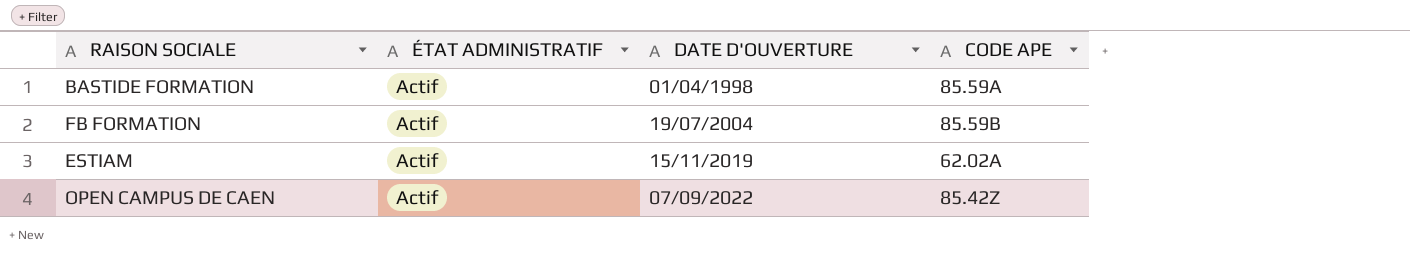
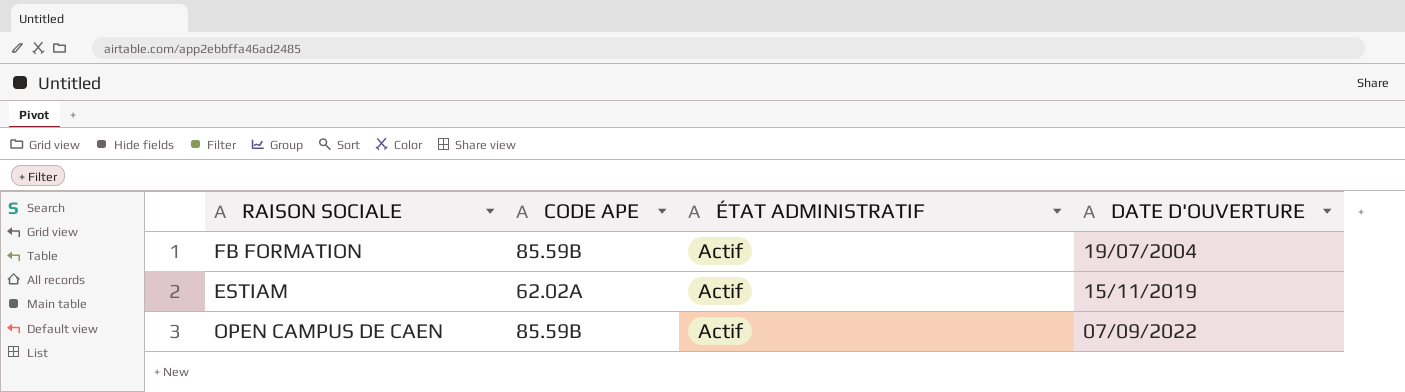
column CODE APE | position: 4 -> 2
row BASTIDE FORMATION: Actif | 01/04/1998 | 85.59A -> none
OPEN CAMPUS DE CAEN | CODE APE: 85.42Z -> 85.59B

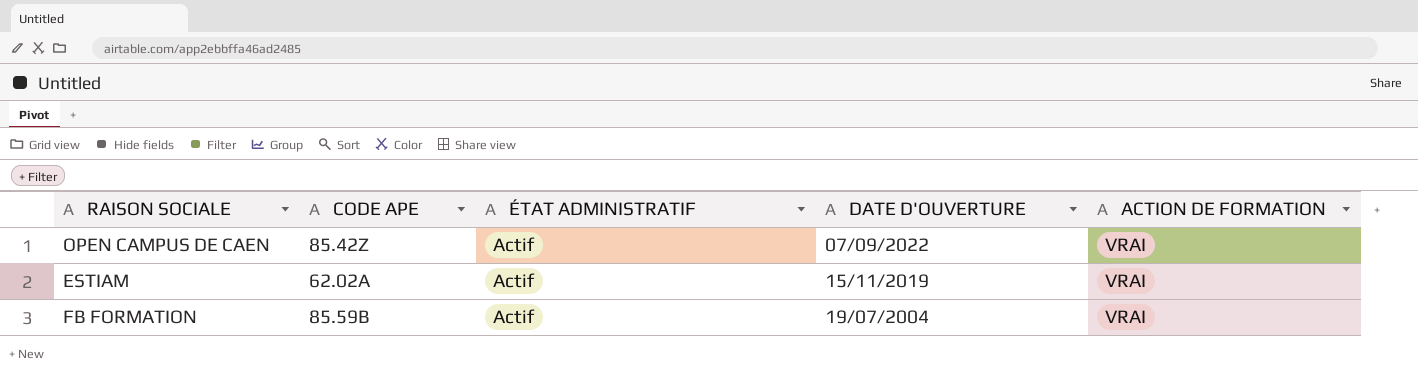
row order: DATE D'OUVERTURE ascending -> DATE D'OUVERTURE descending
column ACTION DE FORMATION | position: none -> 5
OPEN CAMPUS DE CAEN | CODE APE: 85.59B -> 85.42Z

